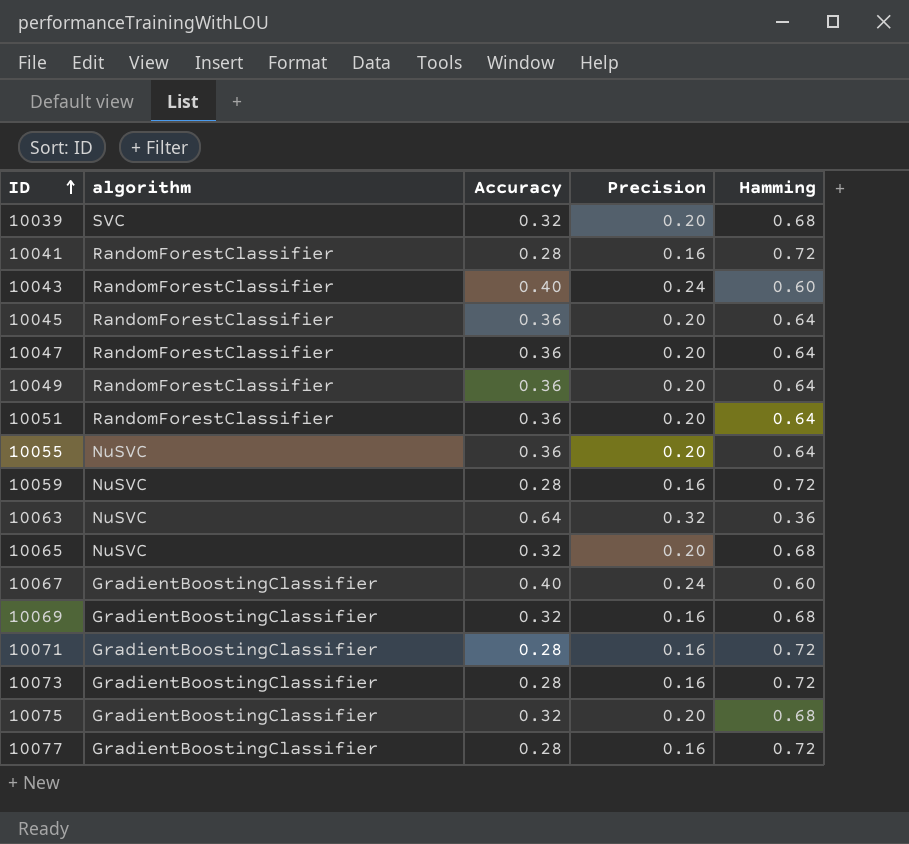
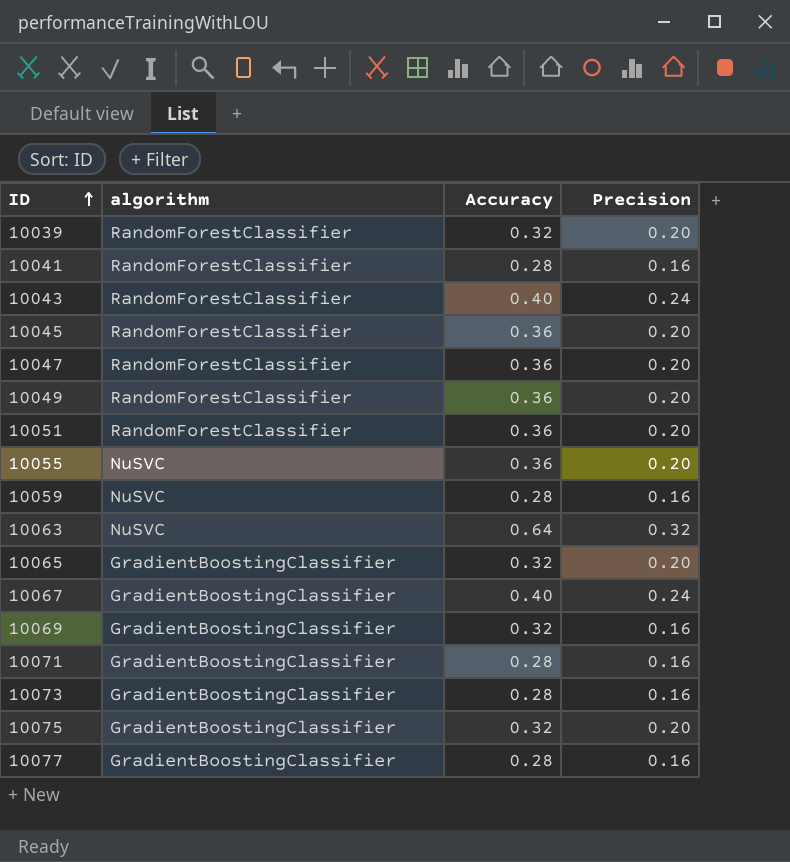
column Hamming | position: 5 -> none
10039 | algorithm: SVC -> RandomForestClassifier
10065 | algorithm: NuSVC -> GradientBoostingClassifier

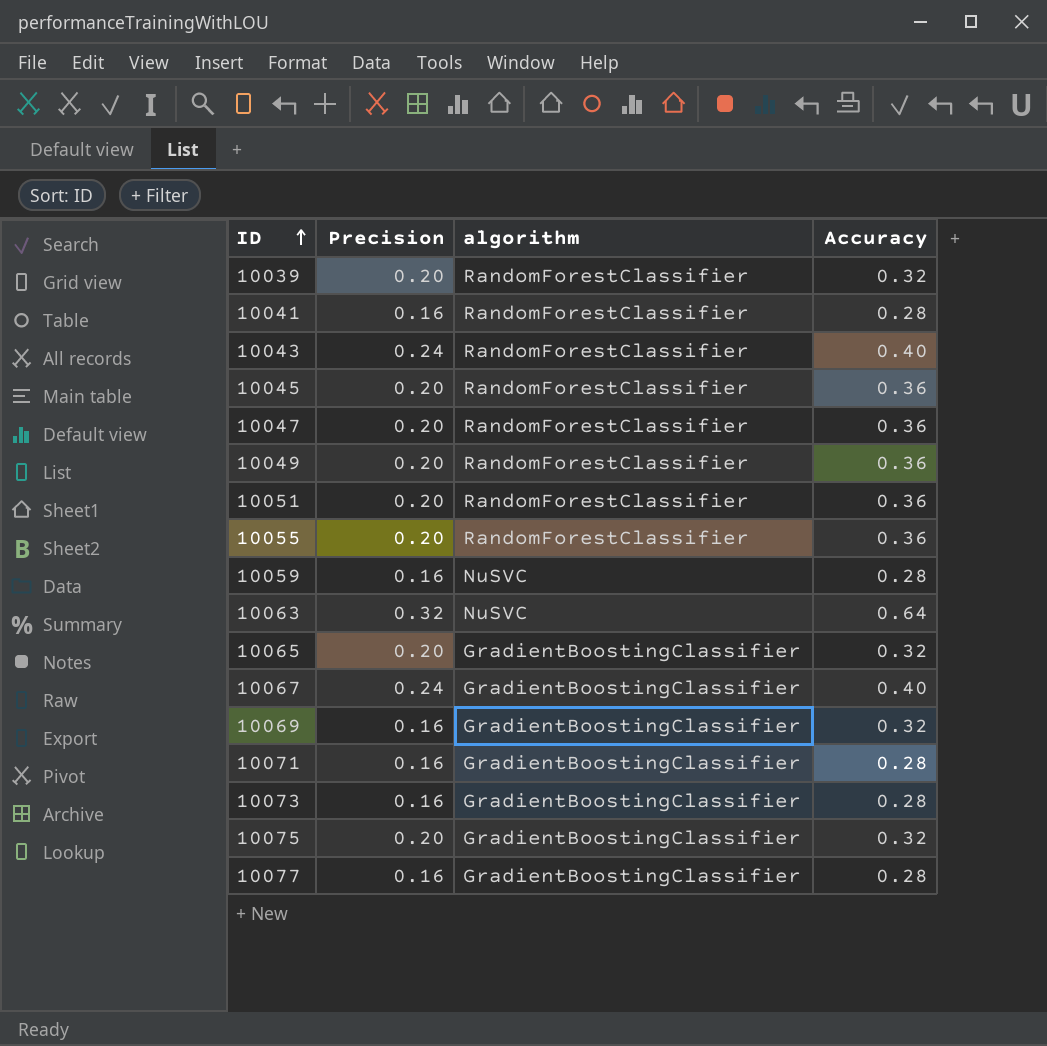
column Precision | position: 4 -> 2
10055 | algorithm: NuSVC -> RandomForestClassifier

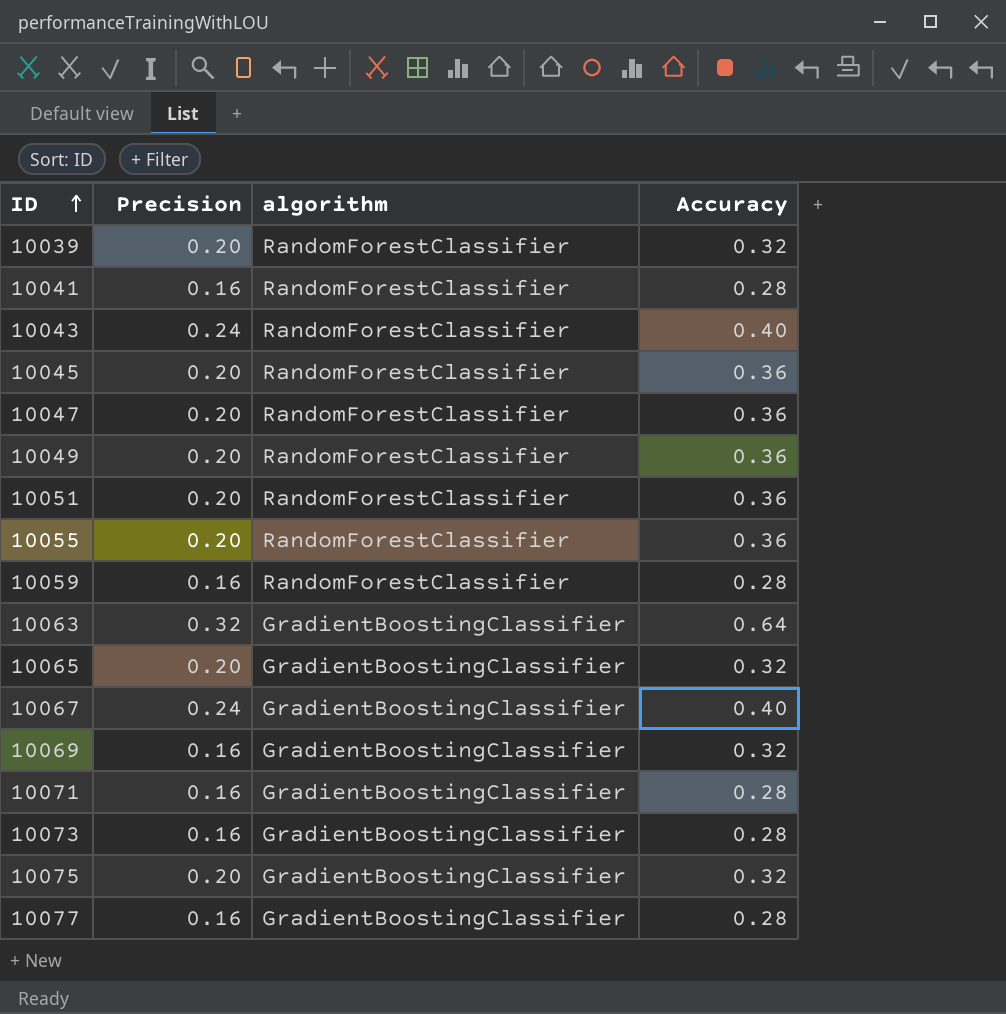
10059 | algorithm: NuSVC -> RandomForestClassifier
10063 | algorithm: NuSVC -> GradientBoostingClassifier

